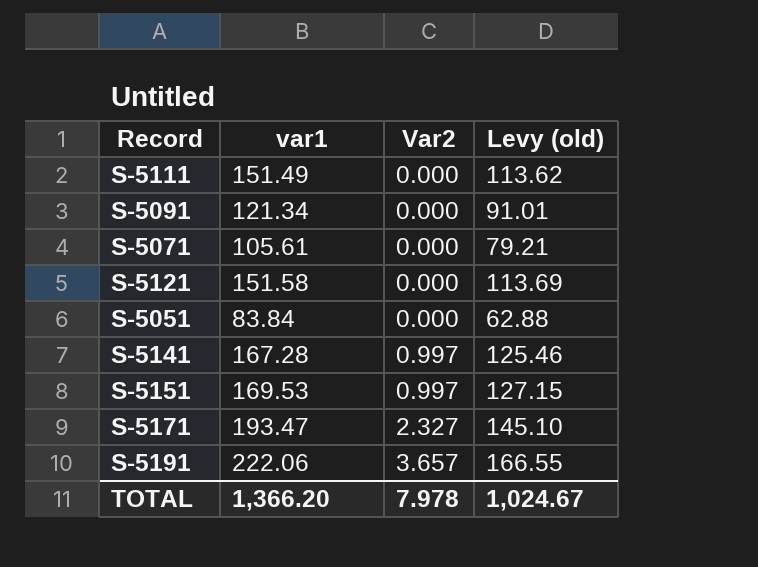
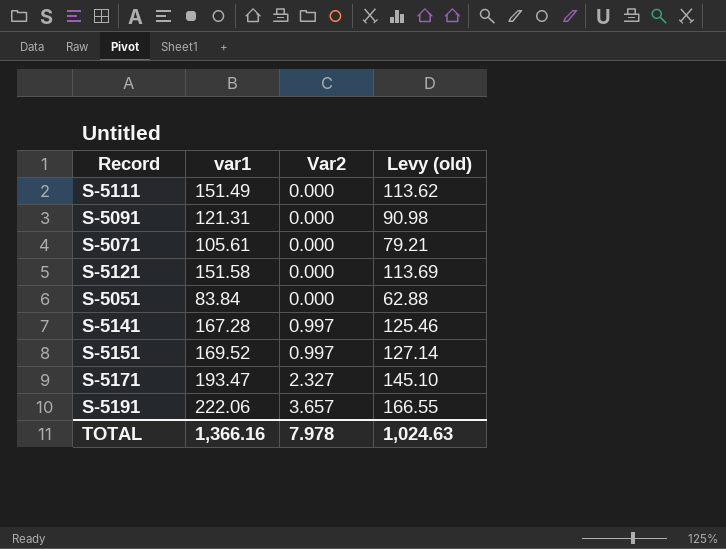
S-5091 | var1: 121.34 -> 121.31
S-5091 | Levy (old): 91.01 -> 90.98
S-5151 | var1: 169.53 -> 169.52
S-5151 | Levy (old): 127.15 -> 127.14
TOTAL | var1: 1,366.20 -> 1,366.16
TOTAL | Levy (old): 1,024.67 -> 1,024.63

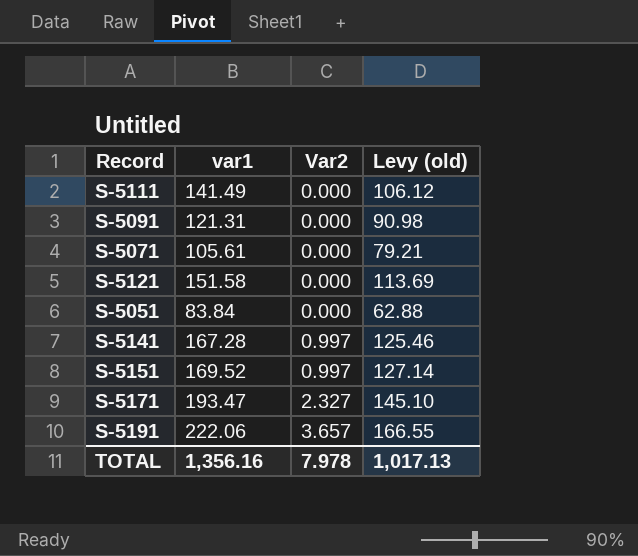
S-5111 | var1: 151.49 -> 141.49
S-5111 | Levy (old): 113.62 -> 106.12
TOTAL | var1: 1,366.16 -> 1,356.16
TOTAL | Levy (old): 1,024.63 -> 1,017.13

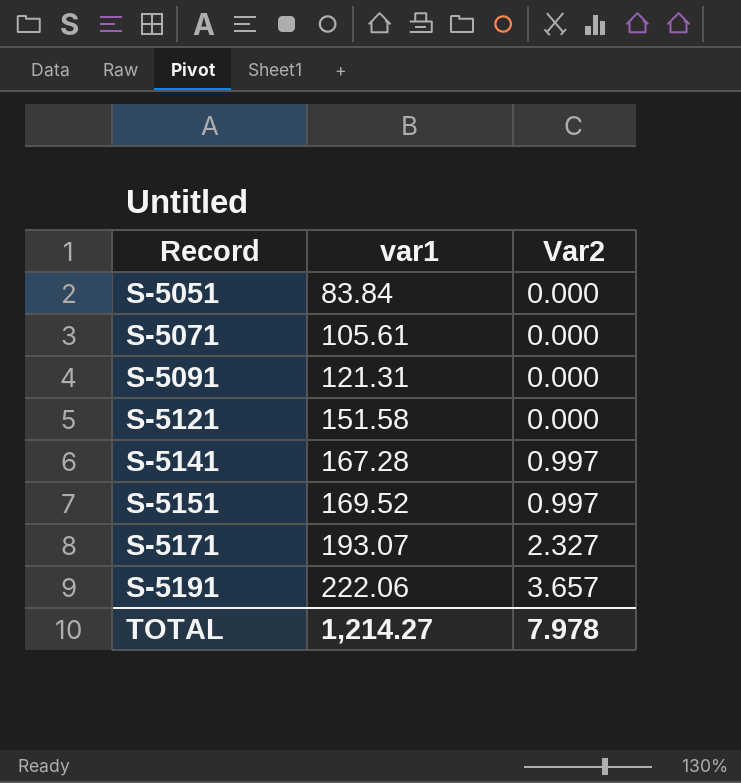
row order: Var2 ascending -> Record ascending
column Levy (old) | formula: [var1] * 0.75 -> none
row S-5111: 141.49 | 0.000 | 106.12 -> none
S-5171 | var1: 193.47 -> 193.07
TOTAL | var1: 1,356.16 -> 1,214.27

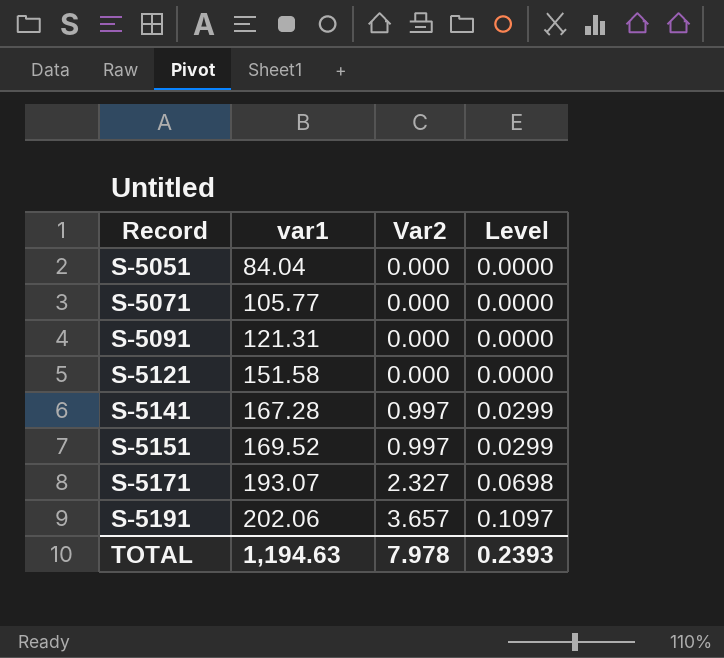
column Level | formula: none -> [Var2] * 0.03
S-5051 | var1: 83.84 -> 84.04
S-5071 | var1: 105.61 -> 105.77
S-5191 | var1: 222.06 -> 202.06
TOTAL | var1: 1,214.27 -> 1,194.63

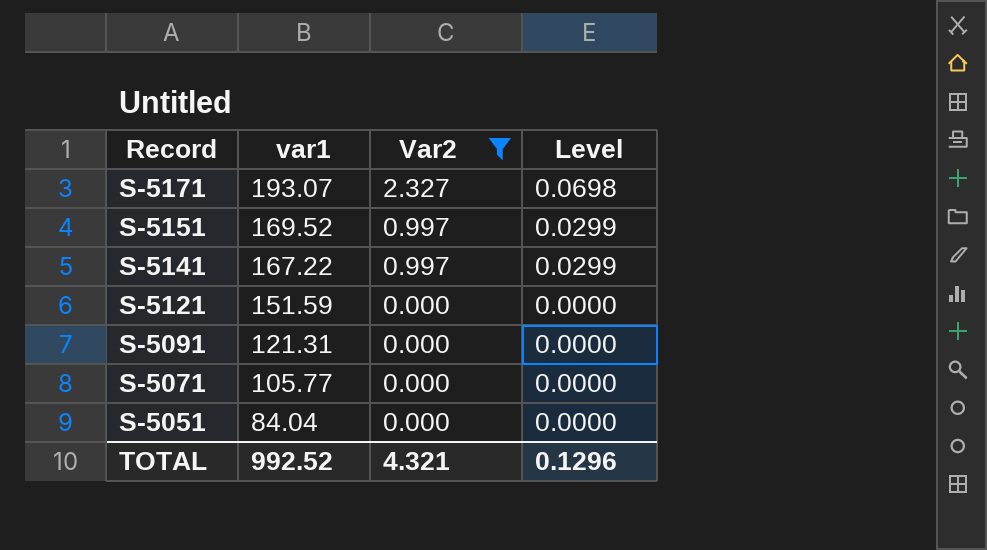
filter: none -> Var2 != 3.657
row order: Record ascending -> Record descending
S-5141 | var1: 167.28 -> 167.22
S-5121 | var1: 151.58 -> 151.59
TOTAL | var1: 1,194.63 -> 992.52
TOTAL | Var2: 7.978 -> 4.321
TOTAL | Level: 0.2393 -> 0.1296

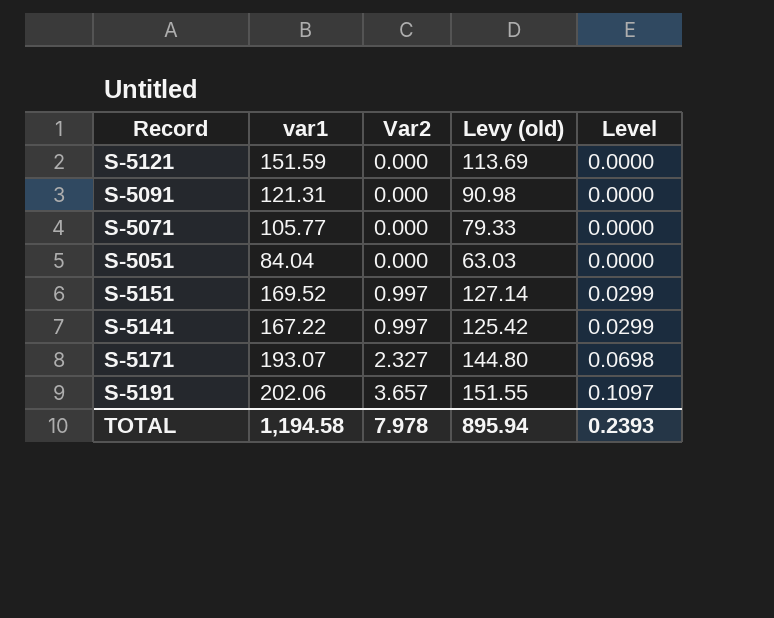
filter: Var2 != 3.657 -> none
row order: Record descending -> Var2 ascending
column Levy (old) | formula: none -> [var1] * 0.75
TOTAL | var1: 992.52 -> 1,194.58
TOTAL | Var2: 4.321 -> 7.978
TOTAL | Level: 0.1296 -> 0.2393

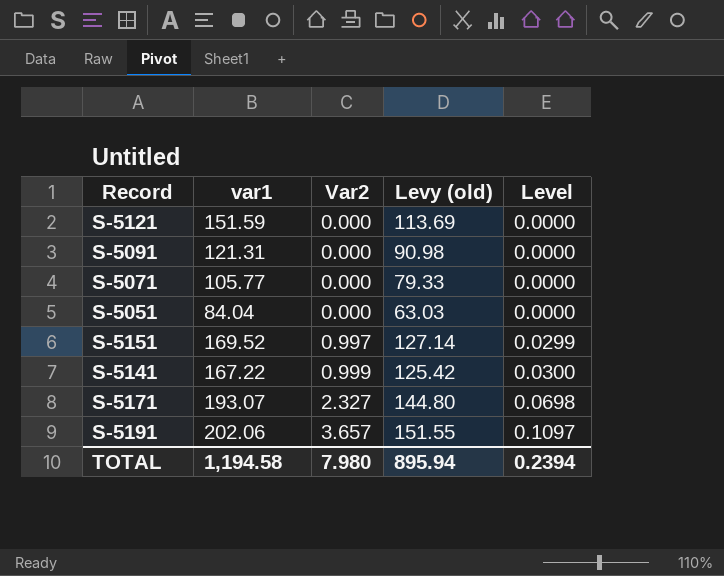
S-5141 | Var2: 0.997 -> 0.999
S-5141 | Level: 0.0299 -> 0.0300
TOTAL | Var2: 7.978 -> 7.980
TOTAL | Level: 0.2393 -> 0.2394

